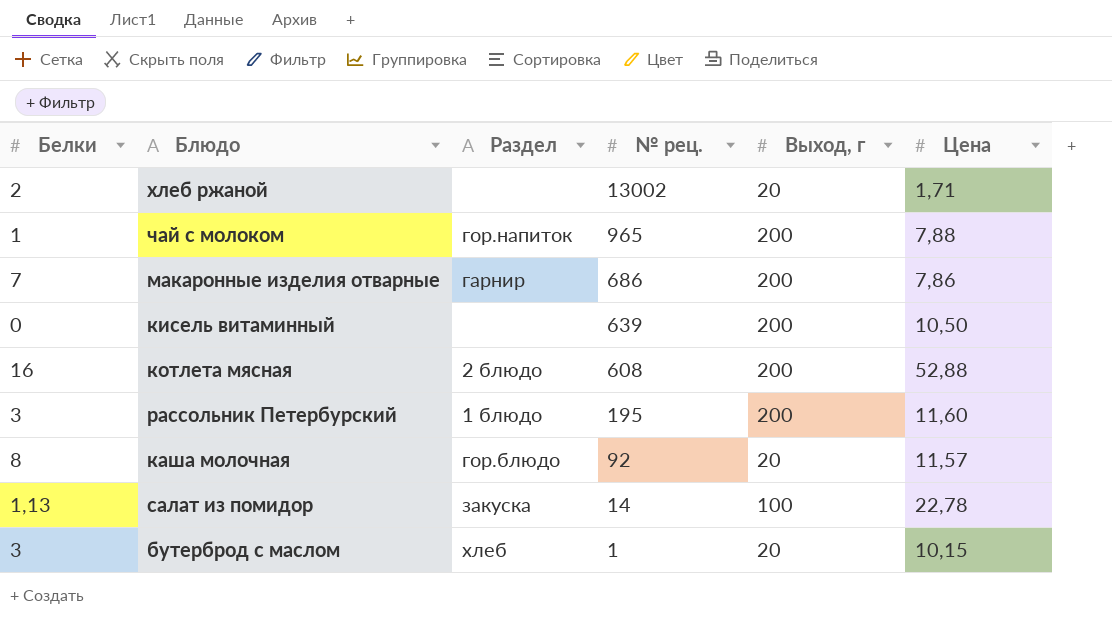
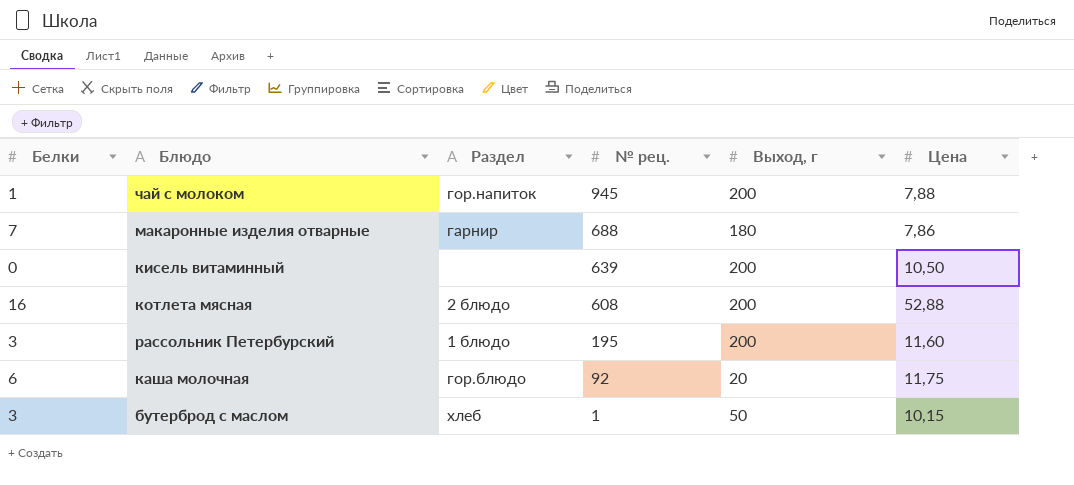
row хлеб ржаной: 2 | none | 13002 | 20 | 1,71 -> none
row салат из помидор: 1,13 | закуска | 14 | 100 | 22,78 -> none
чай с молоком | № рец.: 965 -> 945
макаронные изделия отварные | № рец.: 686 -> 688
макаронные изделия отварные | Выход, г: 200 -> 180
каша молочная | Белки: 8 -> 6
каша молочная | Цена: 11,57 -> 11,75
бутерброд с маслом | Выход, г: 20 -> 50

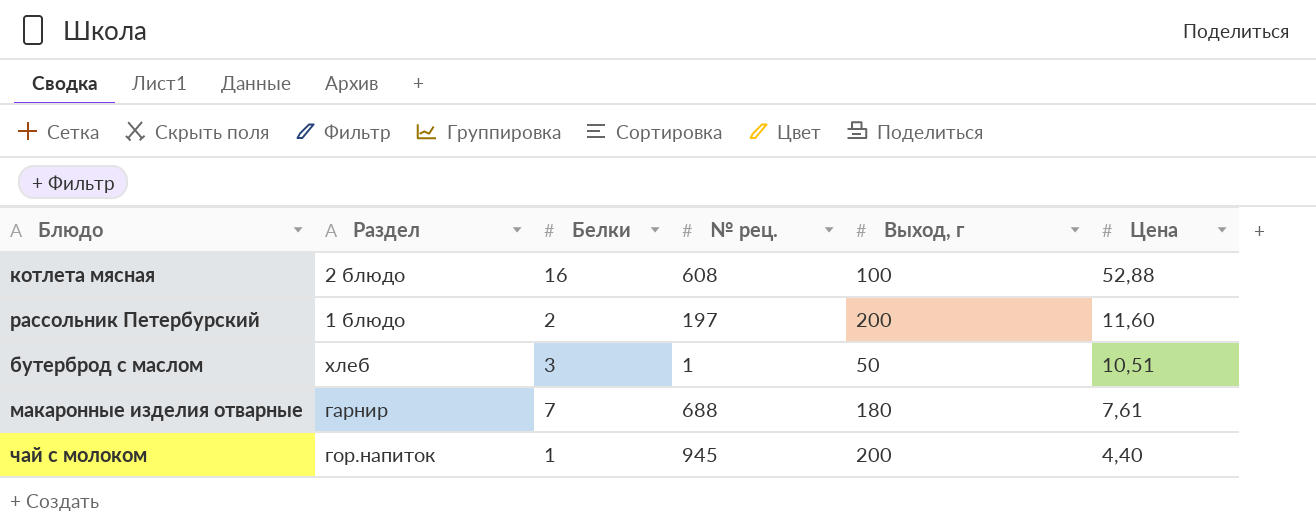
row order: № рец. descending -> Цена descending
column Белки | position: 1 -> 3
row кисель витаминный: 0 | none | 639 | 200 | 10,50 -> none
row каша молочная: 6 | гор.блюдо | 92 | 20 | 11,75 -> none
котлета мясная | Выход, г: 200 -> 100
рассольник Петербурский | Белки: 3 -> 2
рассольник Петербурский | № рец.: 195 -> 197
бутерброд с маслом | Цена: 10,15 -> 10,51
макаронные изделия отварные | Цена: 7,86 -> 7,61
чай с молоком | Цена: 7,88 -> 4,40

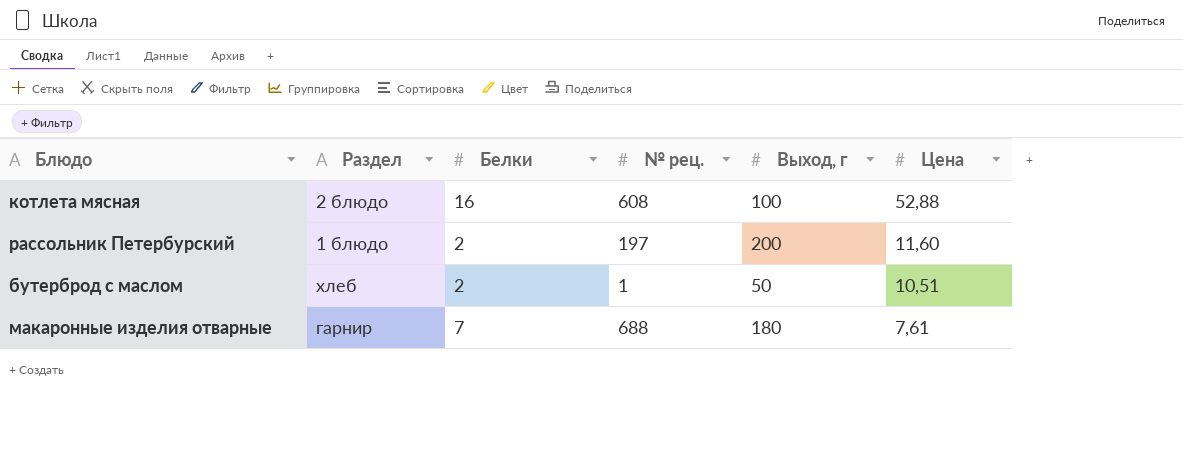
row чай с молоком: гор.напиток | 1 | 945 | 200 | 4,40 -> none
бутерброд с маслом | Белки: 3 -> 2

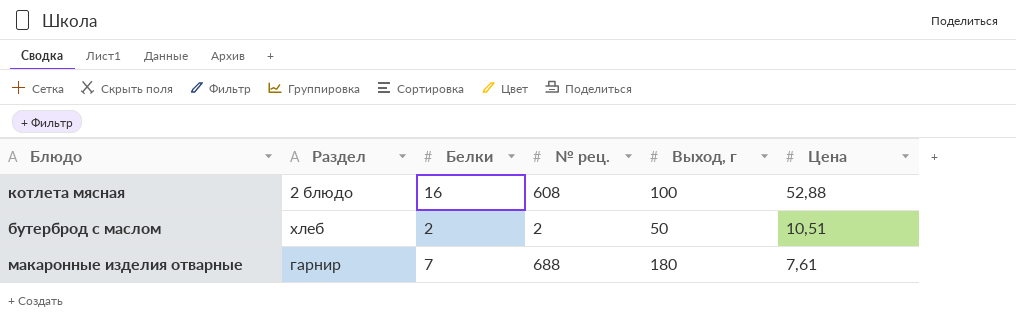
row рассольник Петербурский: 1 блюдо | 2 | 197 | 200 | 11,60 -> none
бутерброд с маслом | № рец.: 1 -> 2

